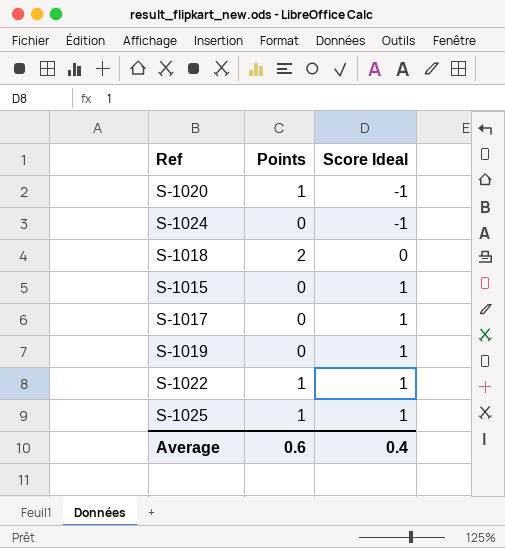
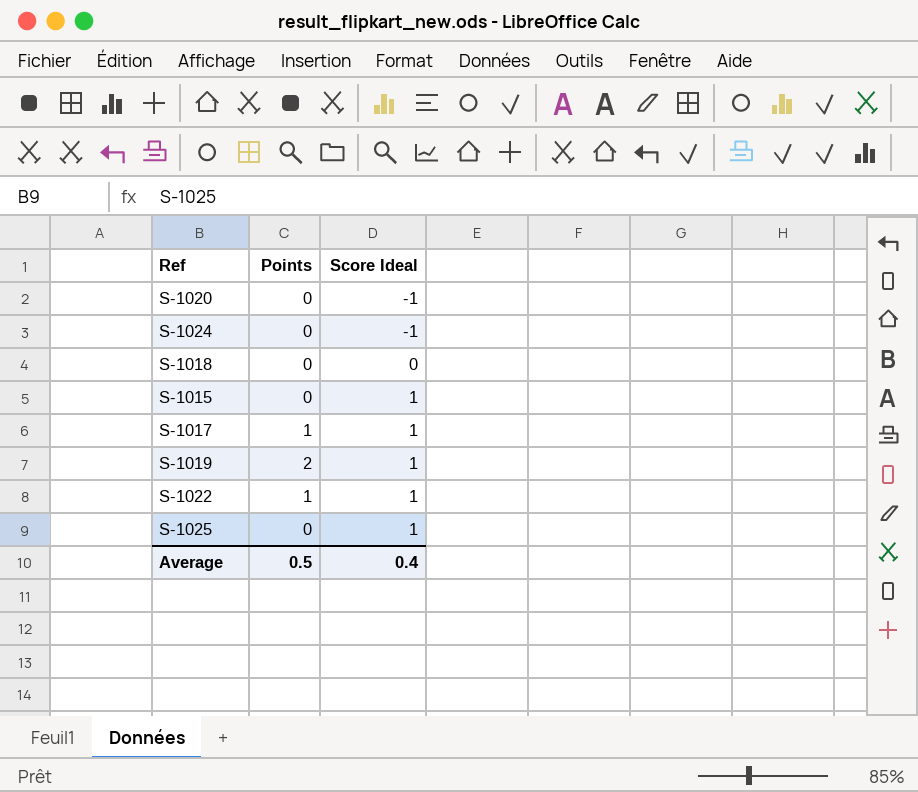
S-1020 | Points: 1 -> 0
S-1018 | Points: 2 -> 0
S-1017 | Points: 0 -> 1
S-1019 | Points: 0 -> 2
S-1025 | Points: 1 -> 0
Average | Points: 0.6 -> 0.5

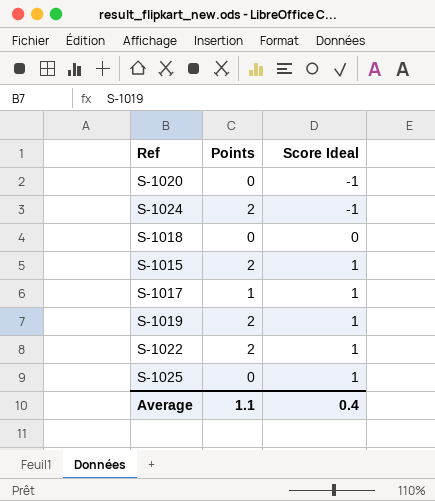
S-1024 | Points: 0 -> 2
S-1015 | Points: 0 -> 2
S-1022 | Points: 1 -> 2
Average | Points: 0.5 -> 1.1

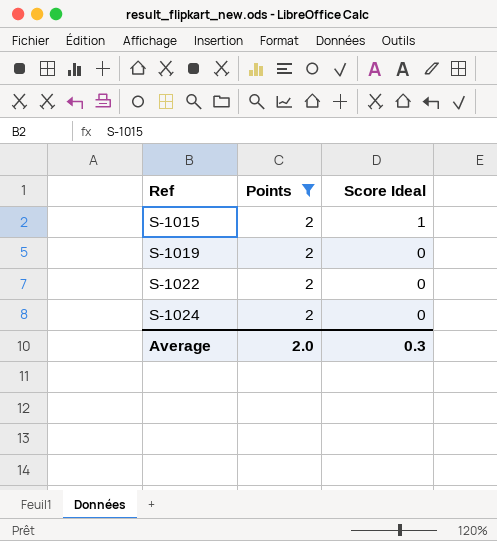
filter: none -> Points = 2
row order: Score Ideal ascending -> Ref ascending
S-1019 | Score Ideal: 1 -> 0
S-1022 | Score Ideal: 1 -> 0
S-1024 | Score Ideal: -1 -> 0
Average | Points: 1.1 -> 2.0
Average | Score Ideal: 0.4 -> 0.3

